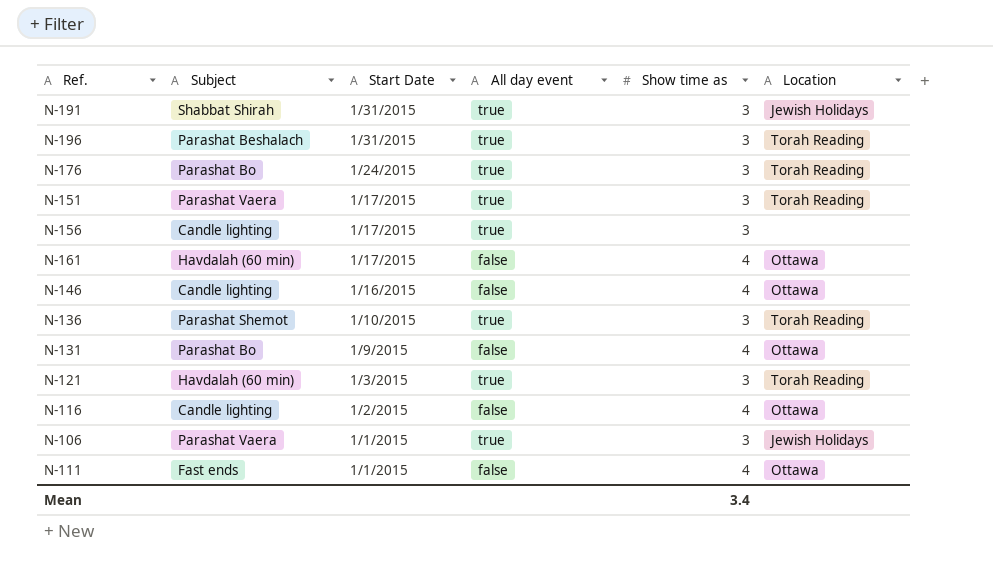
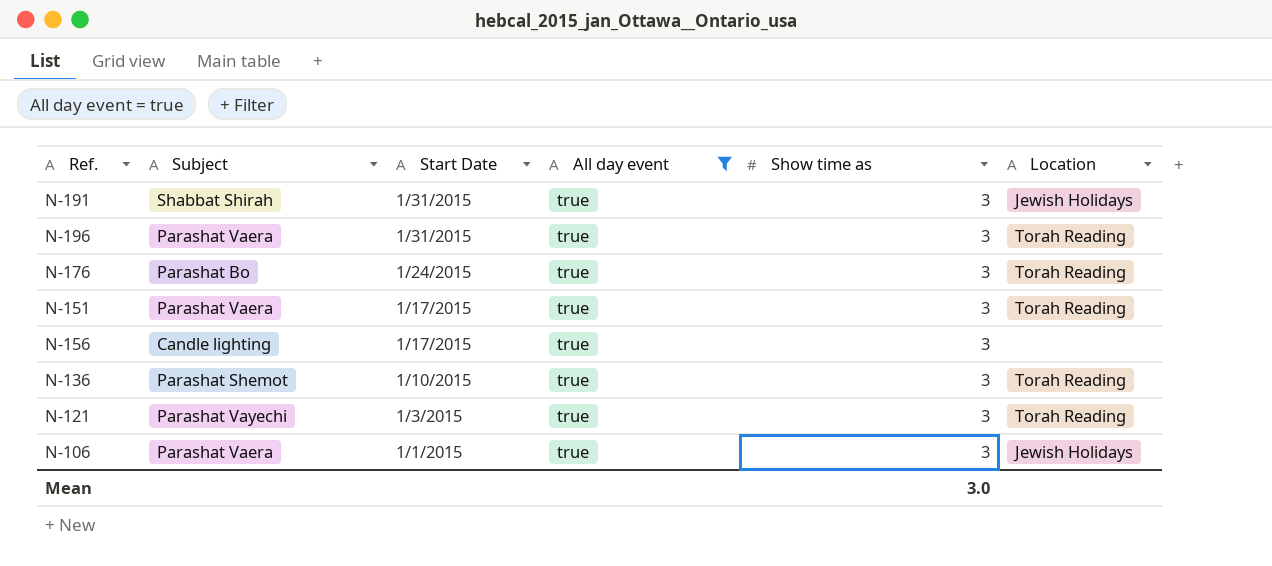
filter: none -> All day event = true
N-196 | Subject: Parashat Beshalach -> Parashat Vaera
N-121 | Subject: Havdalah (60 min) -> Parashat Vayechi
Mean | Show time as: 3.4 -> 3.0

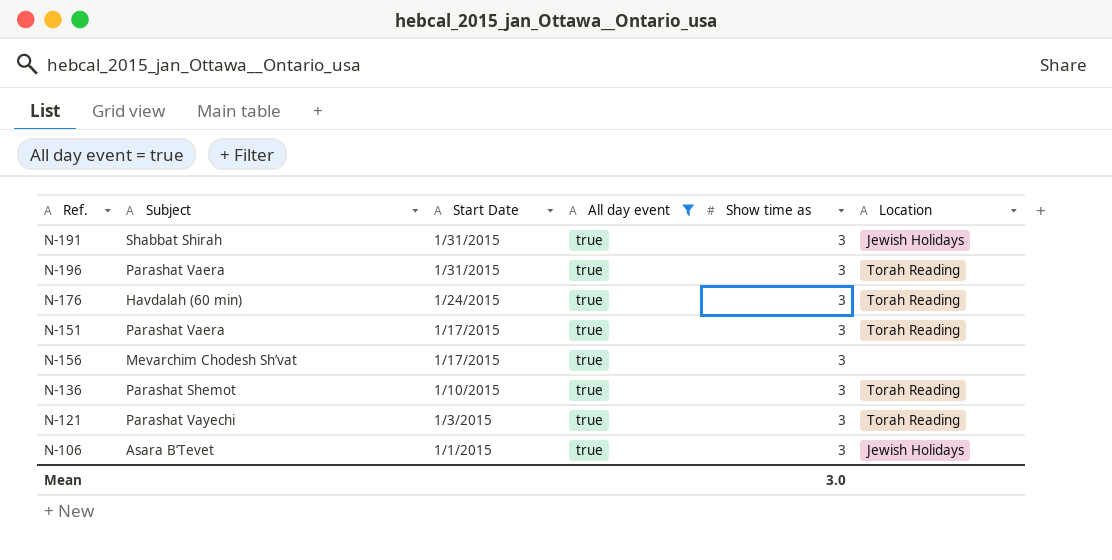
N-176 | Subject: Parashat Bo -> Havdalah (60 min)
N-156 | Subject: Candle lighting -> Mevarchim Chodesh Sh’vat
N-106 | Subject: Parashat Vaera -> Asara B’Tevet

